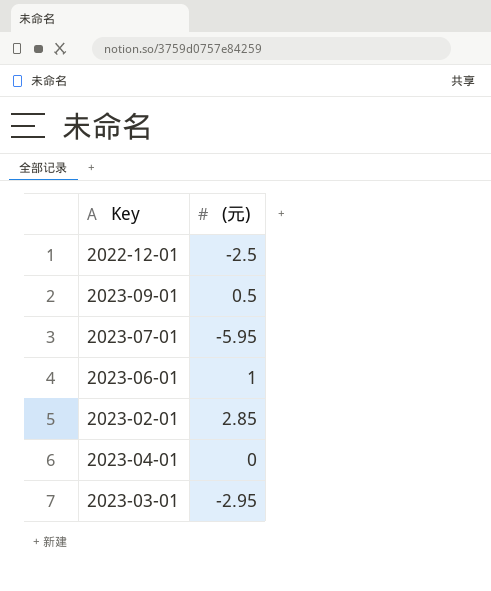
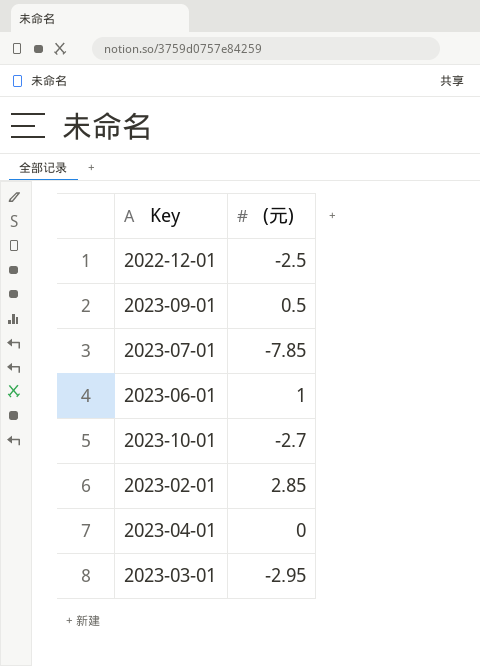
2023-07-01 | (元): -5.95 -> -7.85
row 2023-10-01: none -> -2.7

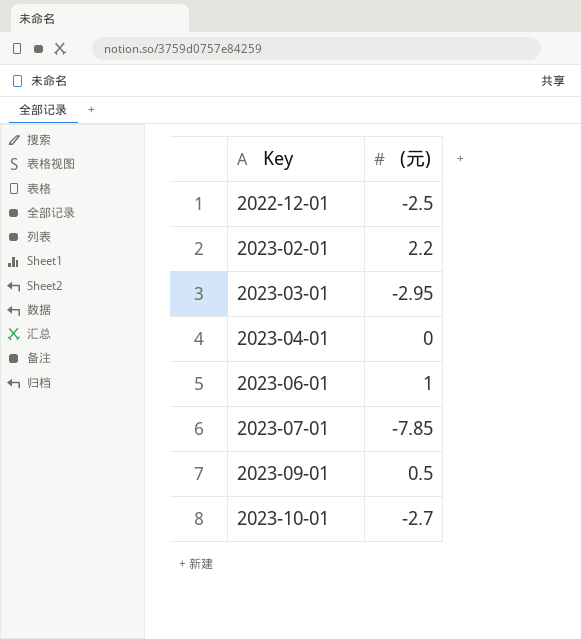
row order: none -> Key ascending
2023-02-01 | (元): 2.85 -> 2.2

